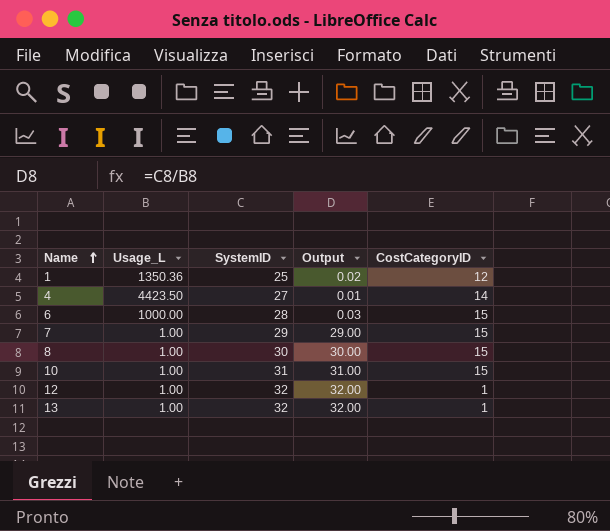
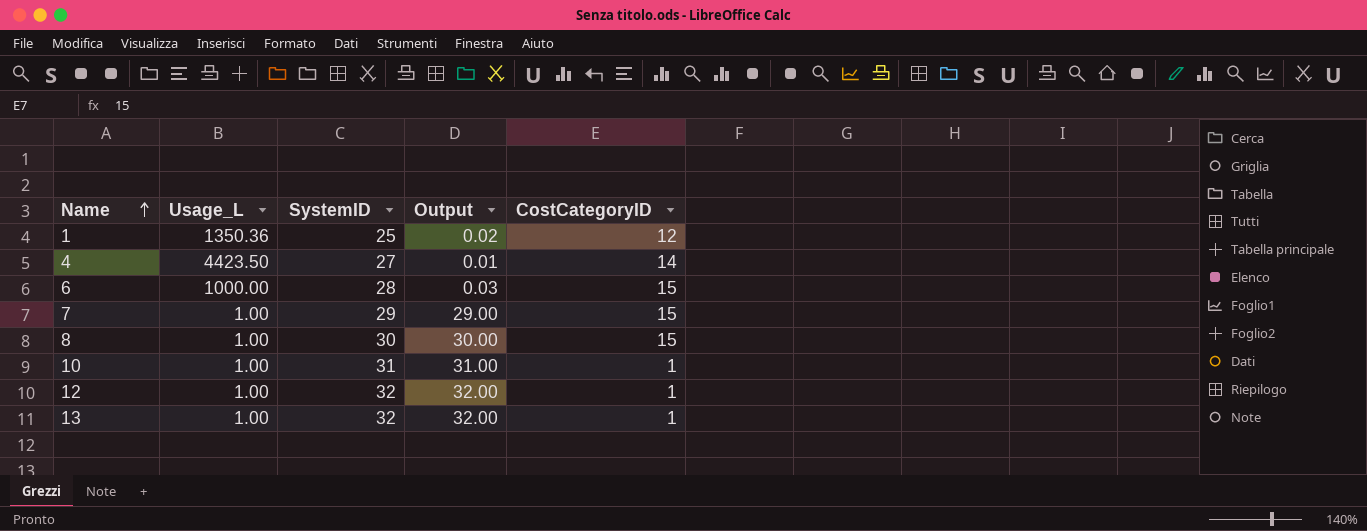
10 | CostCategoryID: 15 -> 1

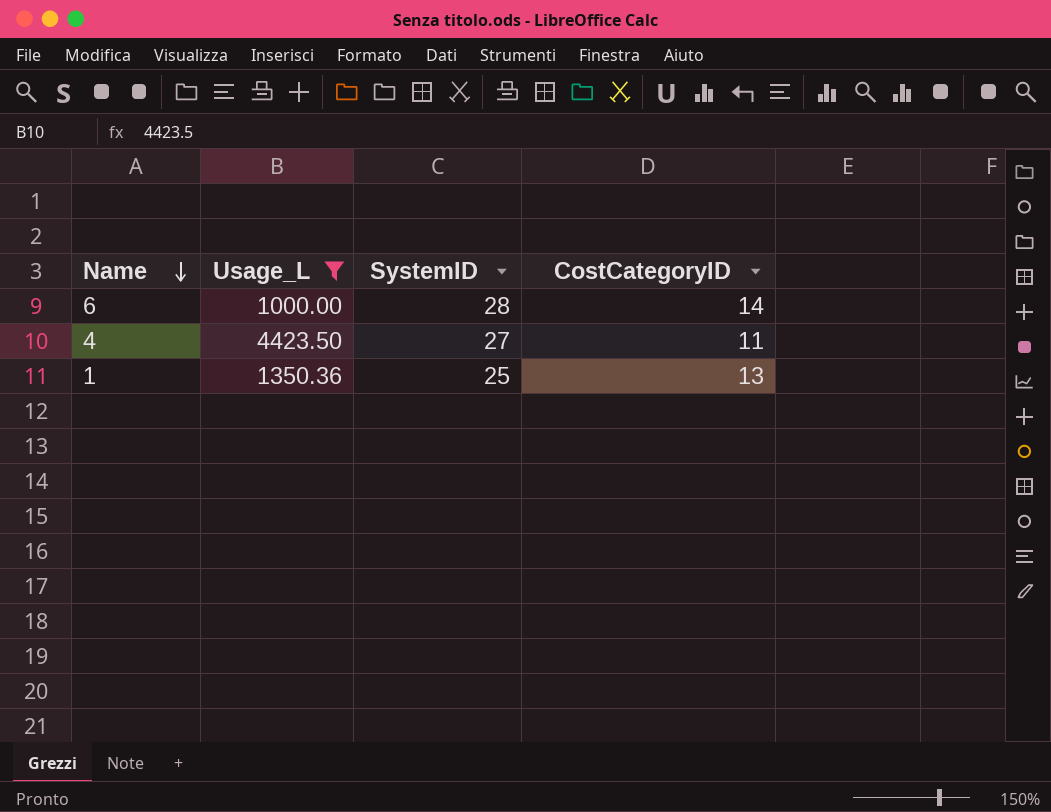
filter: none -> Usage_L != 1.00
row order: Name ascending -> Name descending
column Output | formula: [SystemID] / [Usage_L] -> none
6 | CostCategoryID: 15 -> 14
4 | CostCategoryID: 14 -> 11
1 | CostCategoryID: 12 -> 13

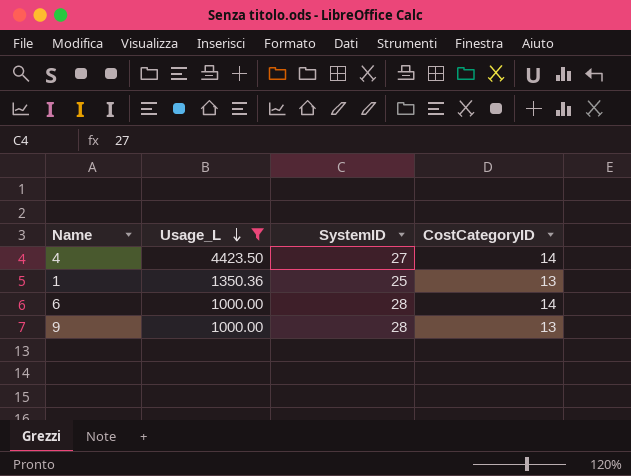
row order: Name descending -> Usage_L descending
4 | CostCategoryID: 11 -> 14
row 9: none -> 1000.00 | 28 | 13

